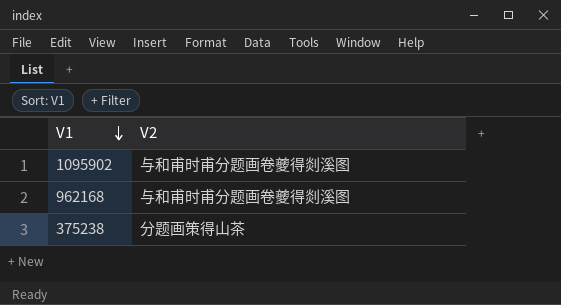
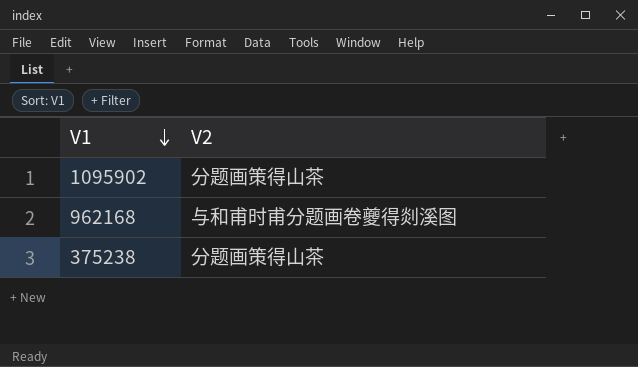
1095902 | V2: 与和甫时甫分题画卷夔得剡溪图 -> 分题画策得山茶

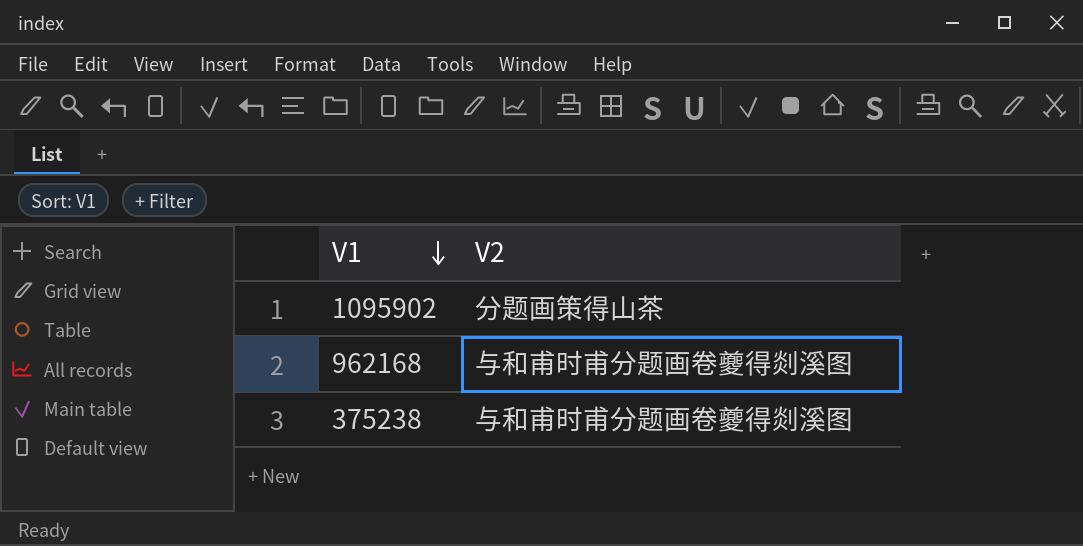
375238 | V2: 分题画策得山茶 -> 与和甫时甫分题画卷夔得剡溪图

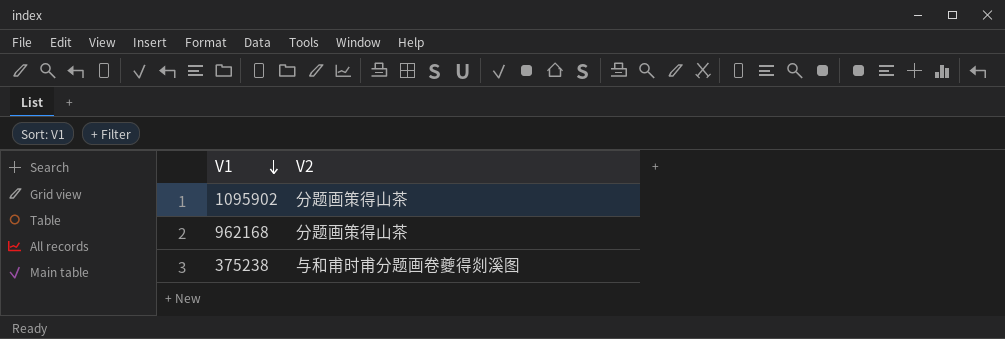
962168 | V2: 与和甫时甫分题画卷夔得剡溪图 -> 分题画策得山茶

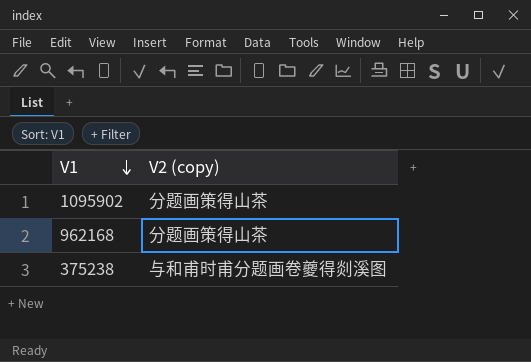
column name: V2 -> V2 (copy)

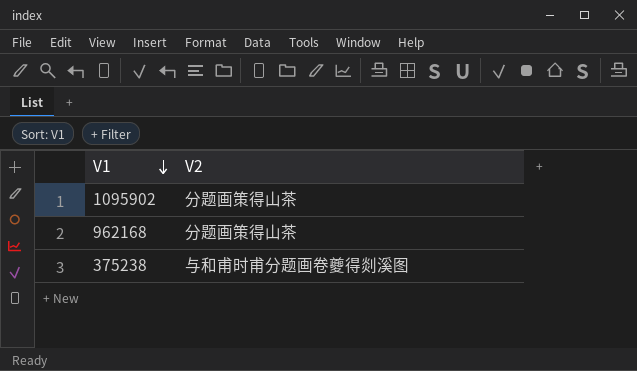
column name: V2 (copy) -> V2

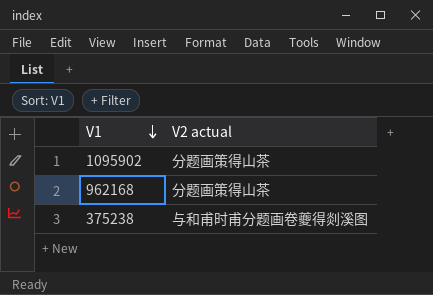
column name: V2 -> V2 actual

